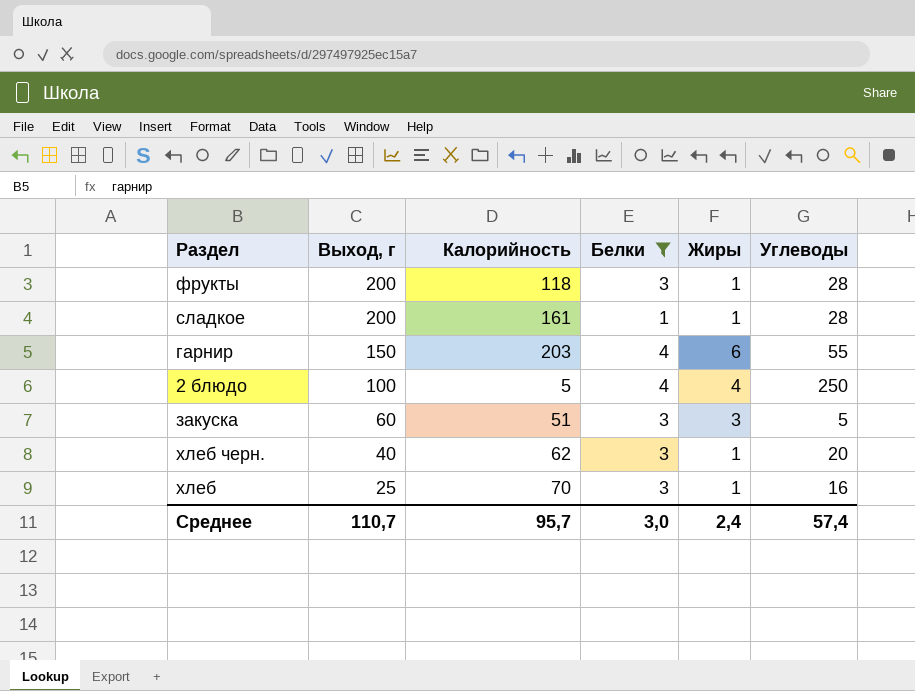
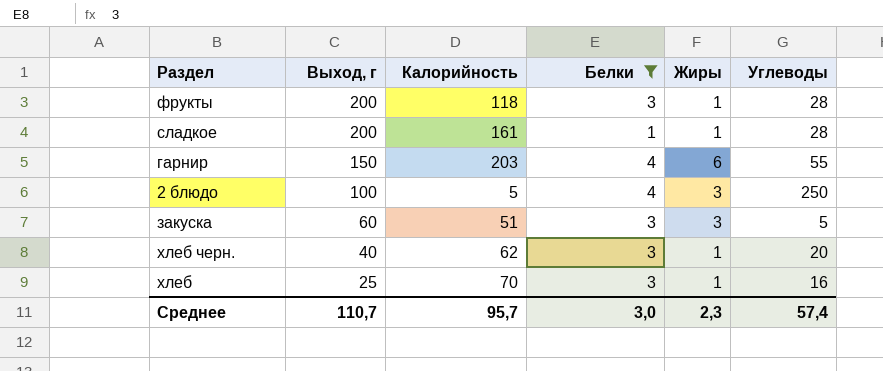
2 блюдо | Жиры: 4 -> 3
Среднее | Жиры: 2,4 -> 2,3

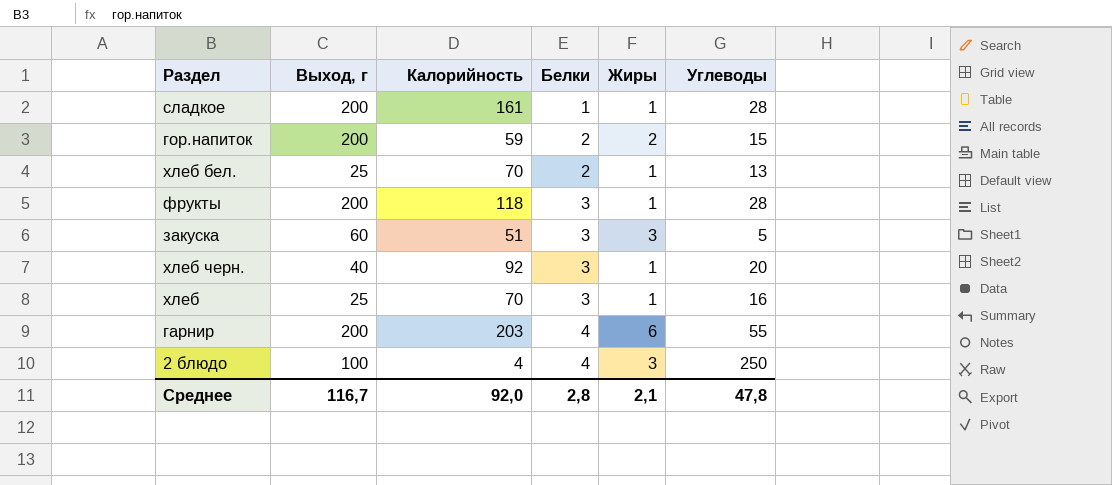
filter: Белки != 2 -> none
row order: Выход, г descending -> Белки ascending
хлеб черн. | Калорийность: 62 -> 92
гарнир | Выход, г: 150 -> 200
2 блюдо | Калорийность: 5 -> 4
Среднее | Выход, г: 110,7 -> 116,7
Среднее | Калорийность: 95,7 -> 92,0
Среднее | Белки: 3,0 -> 2,8
Среднее | Жиры: 2,3 -> 2,1
Среднее | Углеводы: 57,4 -> 47,8

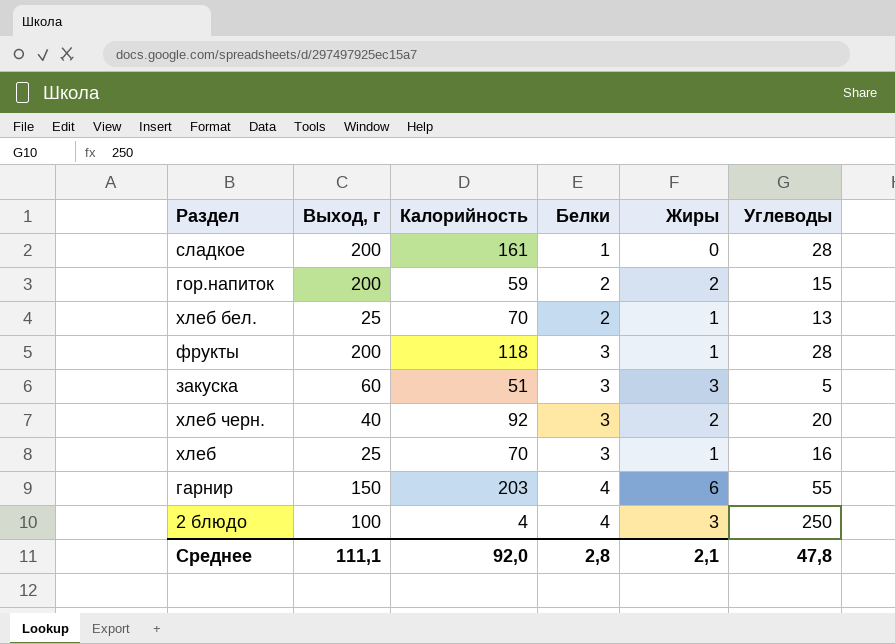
сладкое | Жиры: 1 -> 0
хлеб черн. | Жиры: 1 -> 2
гарнир | Выход, г: 200 -> 150
Среднее | Выход, г: 116,7 -> 111,1

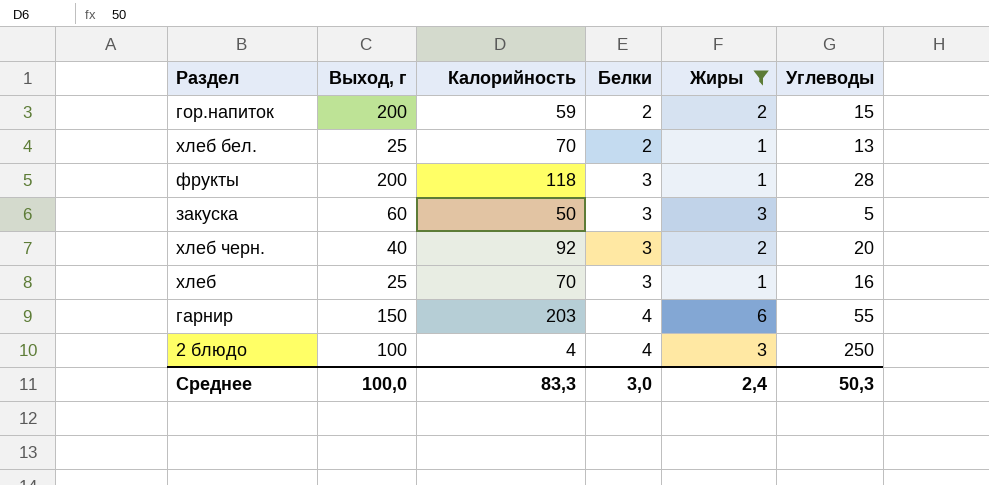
filter: none -> Жиры != 0
закуска | Калорийность: 51 -> 50
Среднее | Выход, г: 111,1 -> 100,0
Среднее | Калорийность: 92,0 -> 83,3
Среднее | Белки: 2,8 -> 3,0
Среднее | Жиры: 2,1 -> 2,4
Среднее | Углеводы: 47,8 -> 50,3

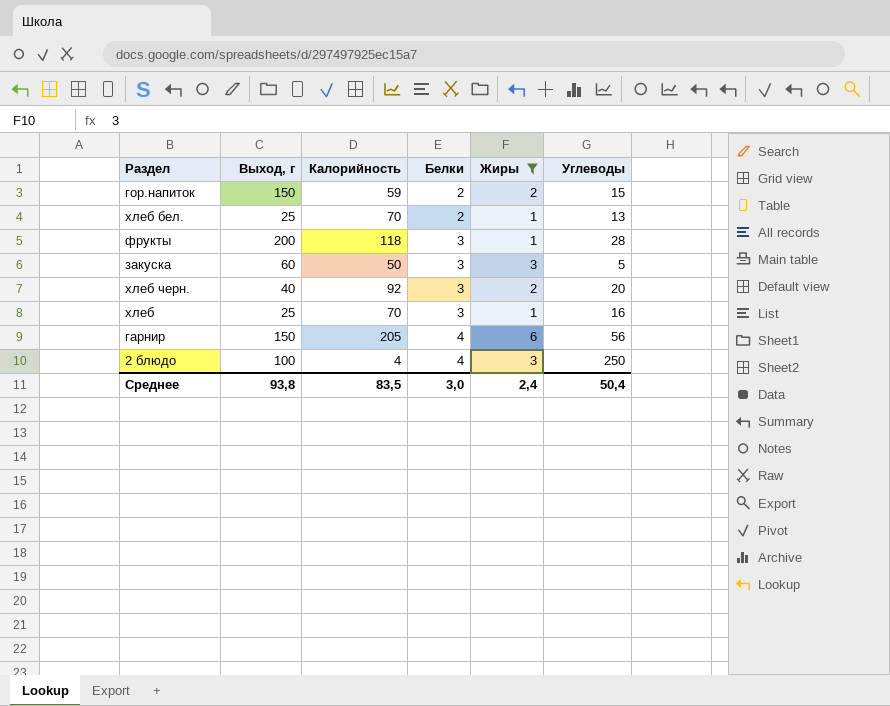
гор.напиток | Выход, г: 200 -> 150
гарнир | Калорийность: 203 -> 205
гарнир | Углеводы: 55 -> 56
Среднее | Выход, г: 100,0 -> 93,8
Среднее | Калорийность: 83,3 -> 83,5
Среднее | Углеводы: 50,3 -> 50,4

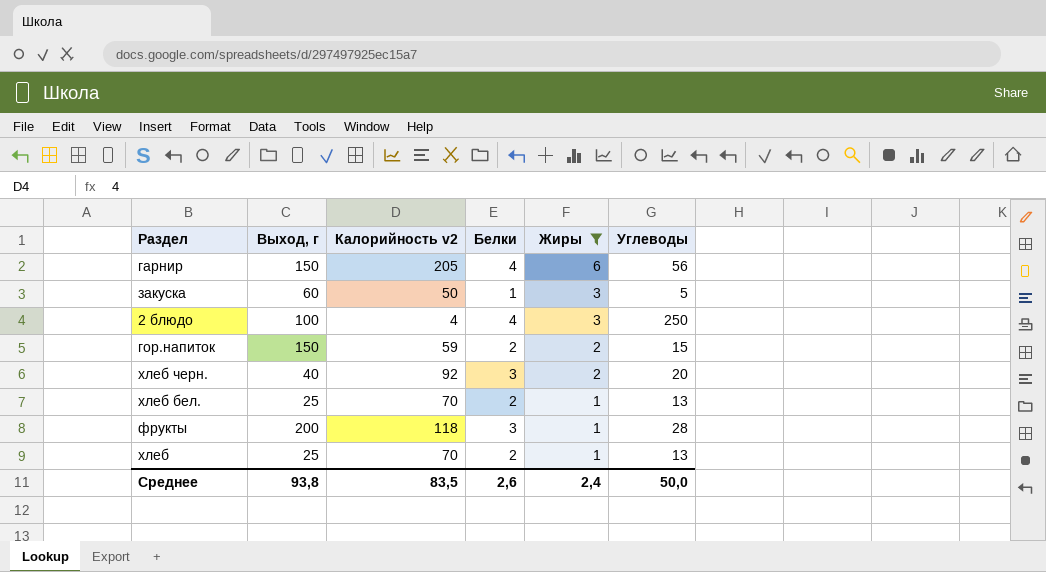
row order: Белки ascending -> Жиры descending
column name: Калорийность -> Калорийность v2
закуска | Белки: 3 -> 1
хлеб | Белки: 3 -> 2
хлеб | Углеводы: 16 -> 13
Среднее | Белки: 3,0 -> 2,6
Среднее | Углеводы: 50,4 -> 50,0

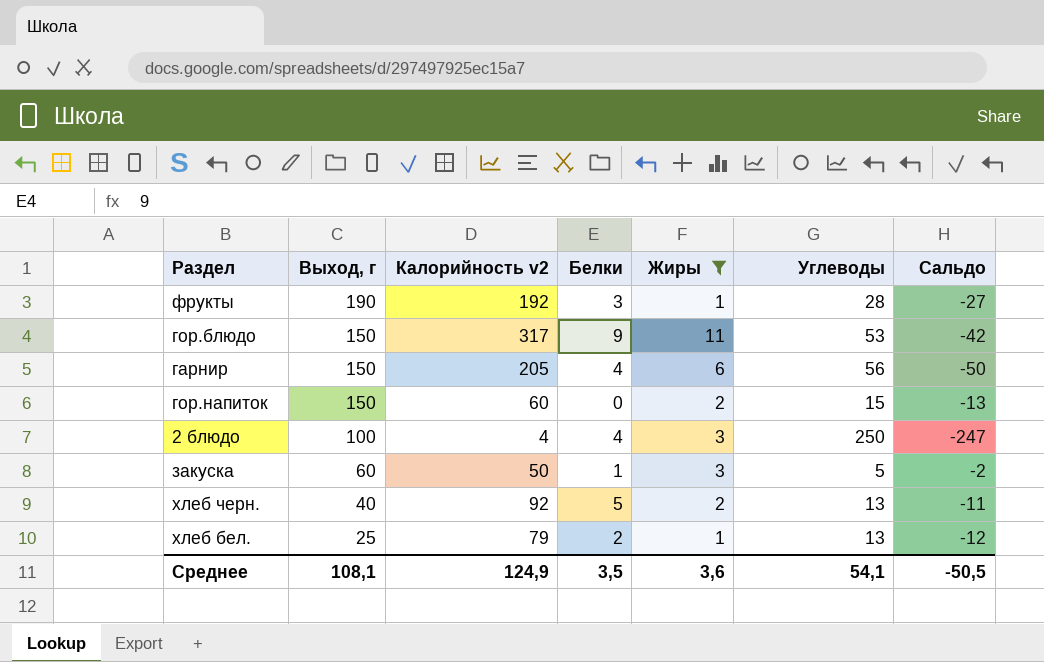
row order: Жиры descending -> Выход, г descending
column Сальдо | formula: none -> [Жиры] - [Углеводы]
row хлеб: 25 | 70 | 2 | 1 | 13 -> none
фрукты | Выход, г: 200 -> 190
фрукты | Калорийность v2: 118 -> 192
row гор.блюдо: none -> 150 | 317 | 9 | 11 | 53 | -42
гор.напиток | Калорийность v2: 59 -> 60
гор.напиток | Белки: 2 -> 0
хлеб черн. | Белки: 3 -> 5
хлеб черн. | Углеводы: 20 -> 13
хлеб бел. | Калорийность v2: 70 -> 79
Среднее | Выход, г: 93,8 -> 108,1
Среднее | Калорийность v2: 83,5 -> 124,9
Среднее | Белки: 2,6 -> 3,5
Среднее | Жиры: 2,4 -> 3,6
Среднее | Углеводы: 50,0 -> 54,1

